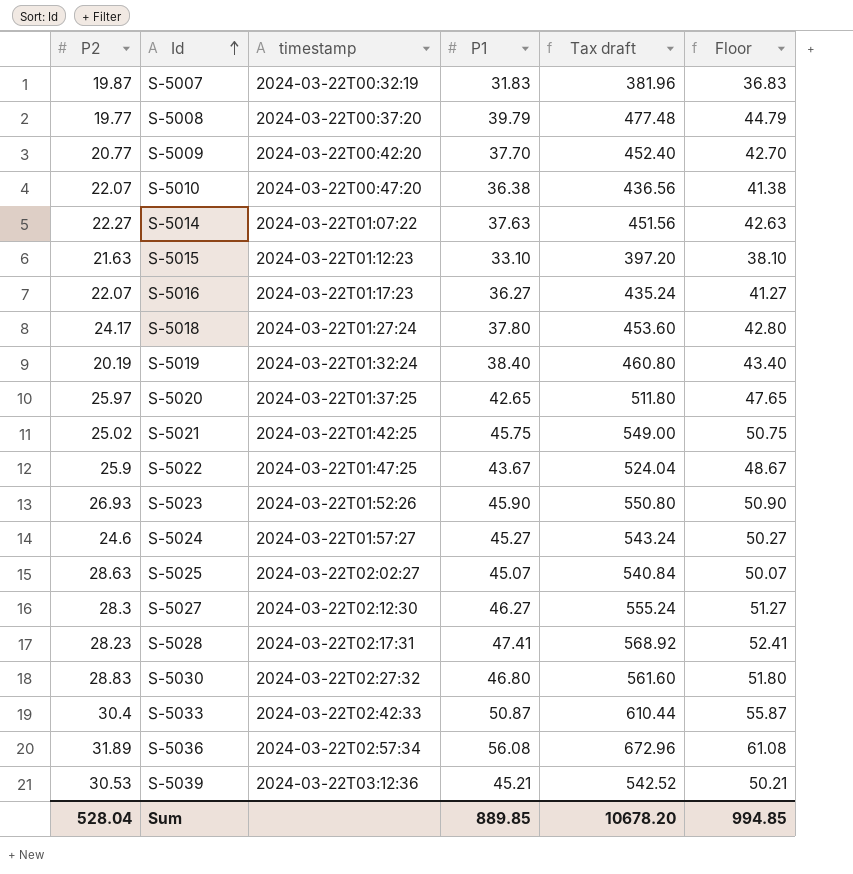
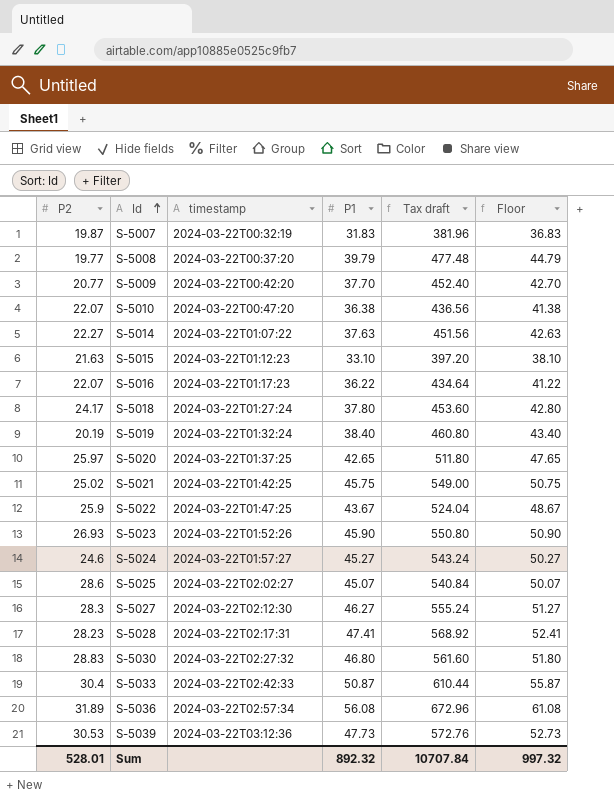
S-5016 | P1: 36.27 -> 36.22
S-5016 | Tax draft: 435.24 -> 434.64
S-5016 | Floor: 41.27 -> 41.22
S-5025 | P2: 28.63 -> 28.6
S-5039 | P1: 45.21 -> 47.73
S-5039 | Tax draft: 542.52 -> 572.76
S-5039 | Floor: 50.21 -> 52.73
Sum | P2: 528.04 -> 528.01
Sum | P1: 889.85 -> 892.32
Sum | Tax draft: 10678.20 -> 10707.84
Sum | Floor: 994.85 -> 997.32

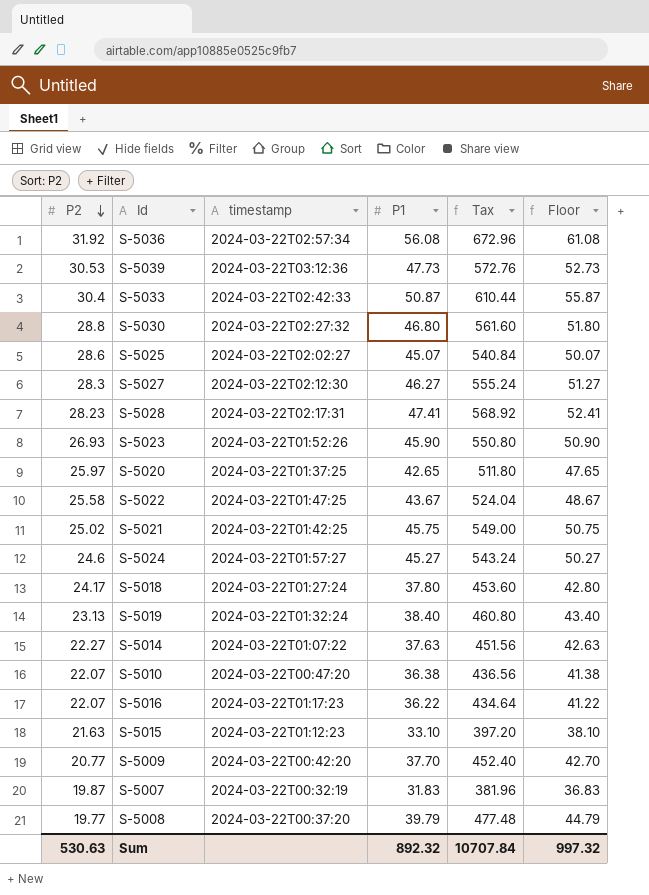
row order: Id ascending -> P2 descending
column name: Tax draft -> Tax
S-5036 | P2: 31.89 -> 31.92
S-5030 | P2: 28.83 -> 28.8
S-5022 | P2: 25.9 -> 25.58
S-5019 | P2: 20.19 -> 23.13
Sum | P2: 528.01 -> 530.63

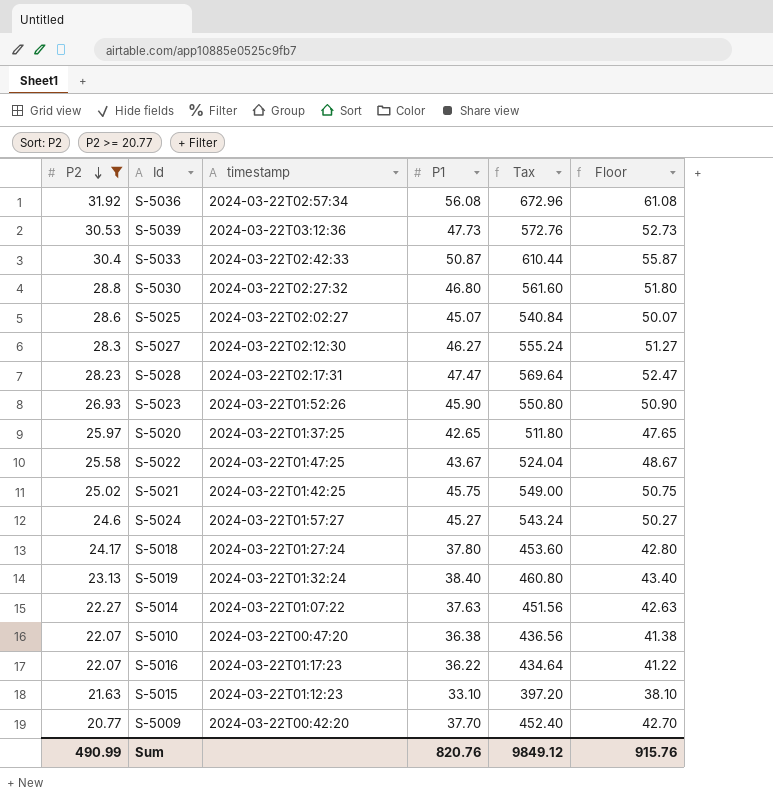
filter: none -> P2 >= 20.77
S-5028 | P1: 47.41 -> 47.47
S-5028 | Tax: 568.92 -> 569.64
S-5028 | Floor: 52.41 -> 52.47
Sum | P2: 530.63 -> 490.99
Sum | P1: 892.32 -> 820.76
Sum | Tax: 10707.84 -> 9849.12
Sum | Floor: 997.32 -> 915.76

